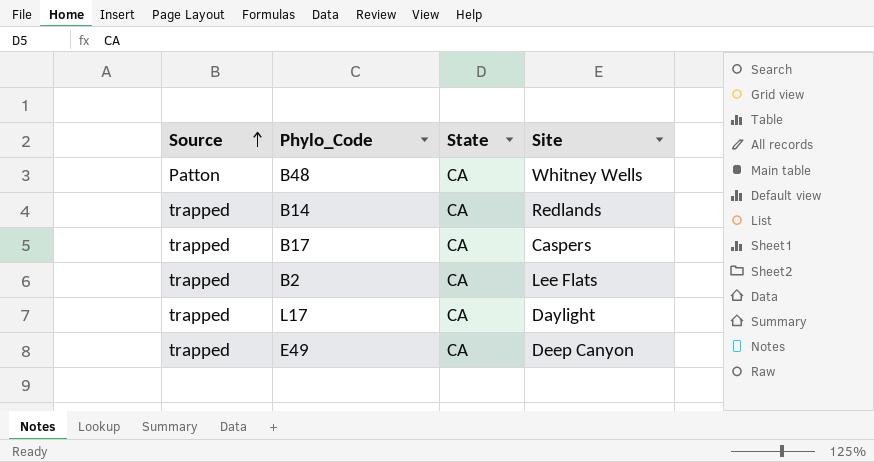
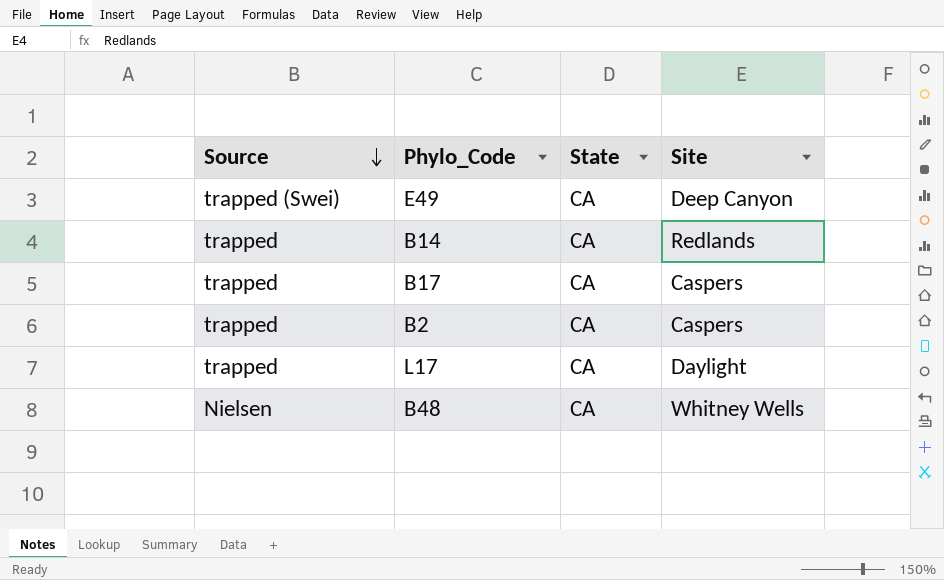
row order: Source ascending -> Source descending
E49 | Source: trapped -> trapped (Swei)
B2 | Site: Lee Flats -> Caspers
B48 | Source: Patton -> Nielsen

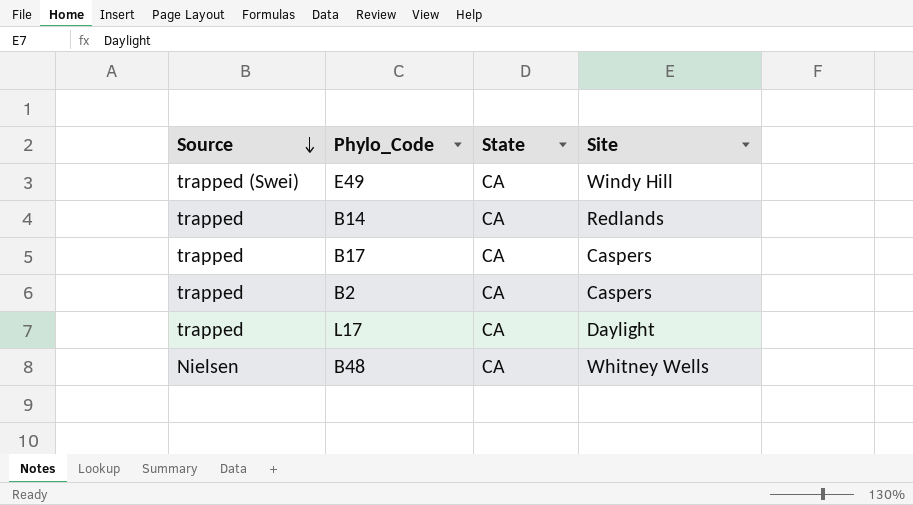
E49 | Site: Deep Canyon -> Windy Hill

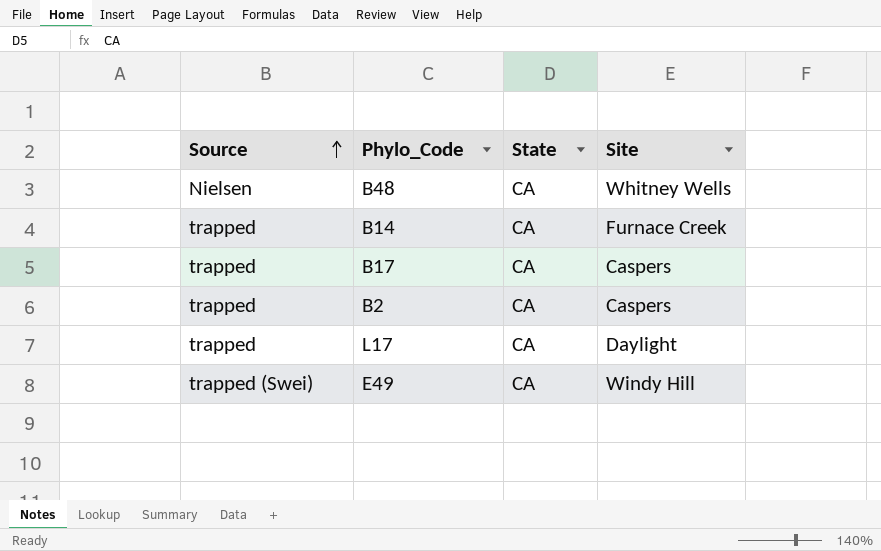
row order: Source descending -> Source ascending
B14 | Site: Redlands -> Furnace Creek

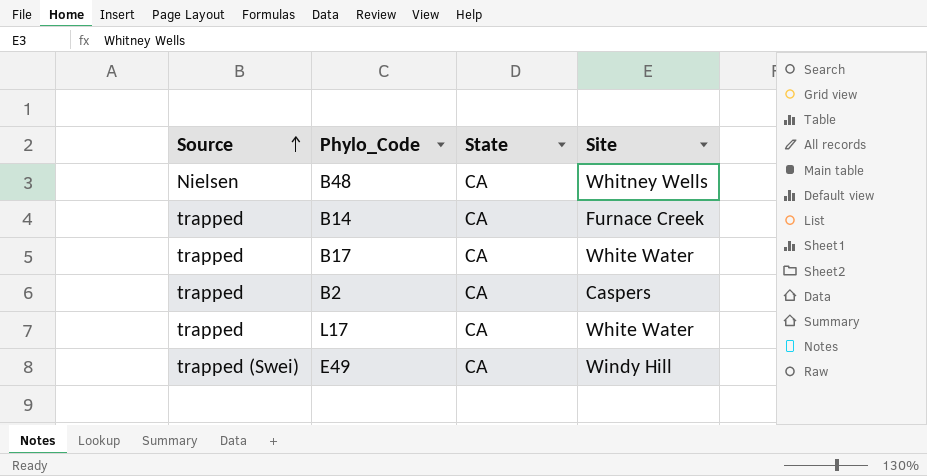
B17 | Site: Caspers -> White Water
L17 | Site: Daylight -> White Water

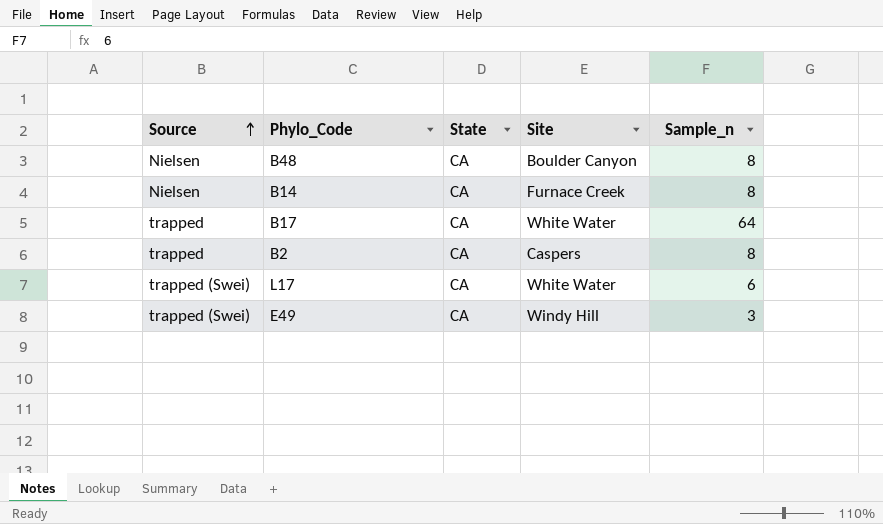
column Sample_n | position: none -> 5
B48 | Site: Whitney Wells -> Boulder Canyon
B14 | Source: trapped -> Nielsen
L17 | Source: trapped -> trapped (Swei)

